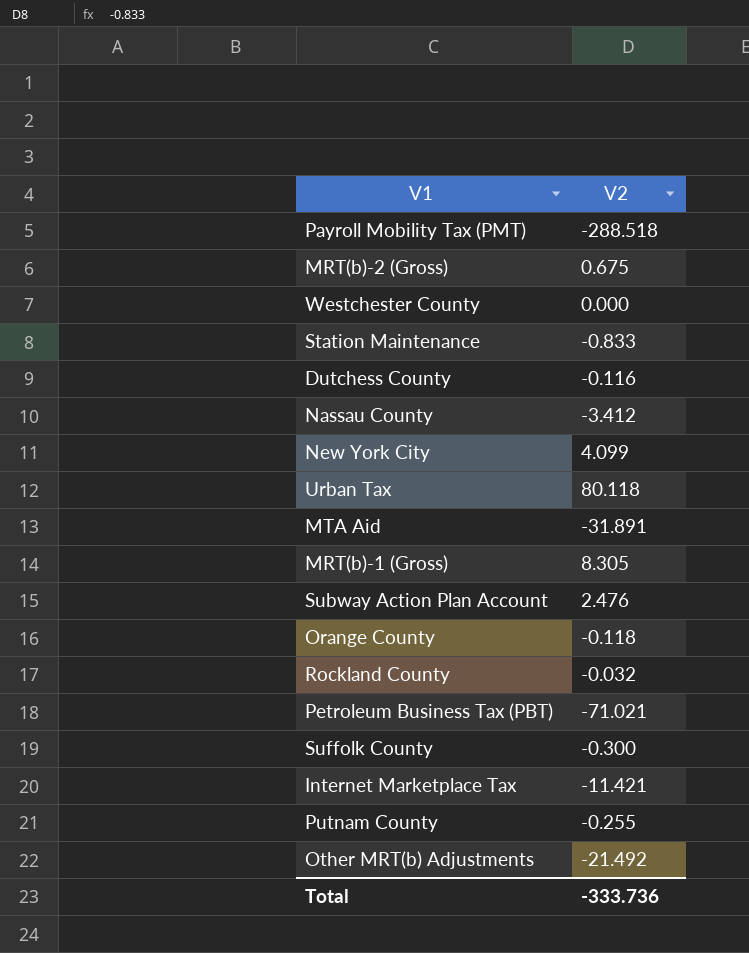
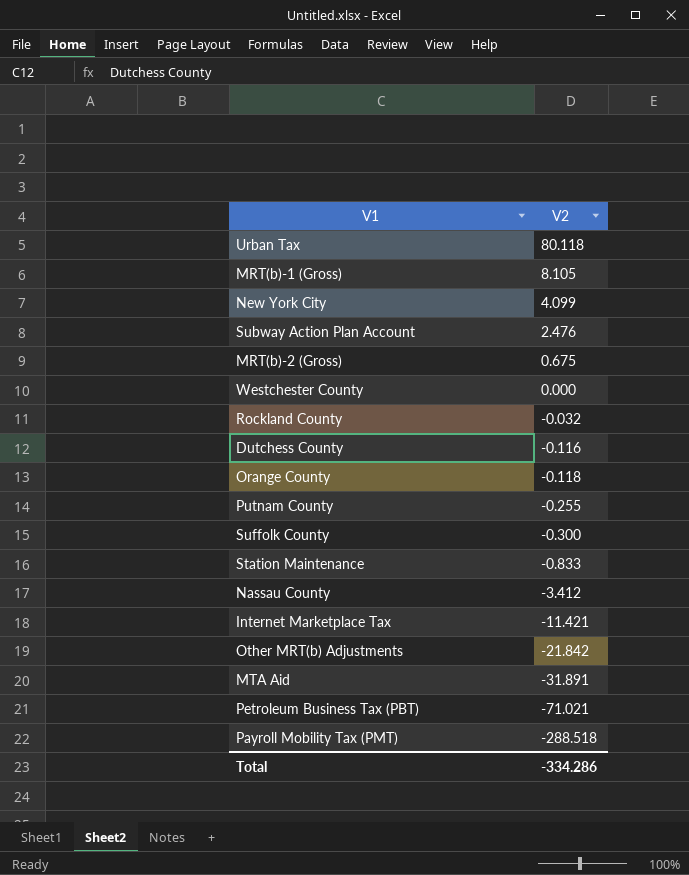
row order: none -> V2 descending
MRT(b)-1 (Gross) | V2: 8.305 -> 8.105
Other MRT(b) Adjustments | V2: -21.492 -> -21.842
Total | V2: -333.736 -> -334.286

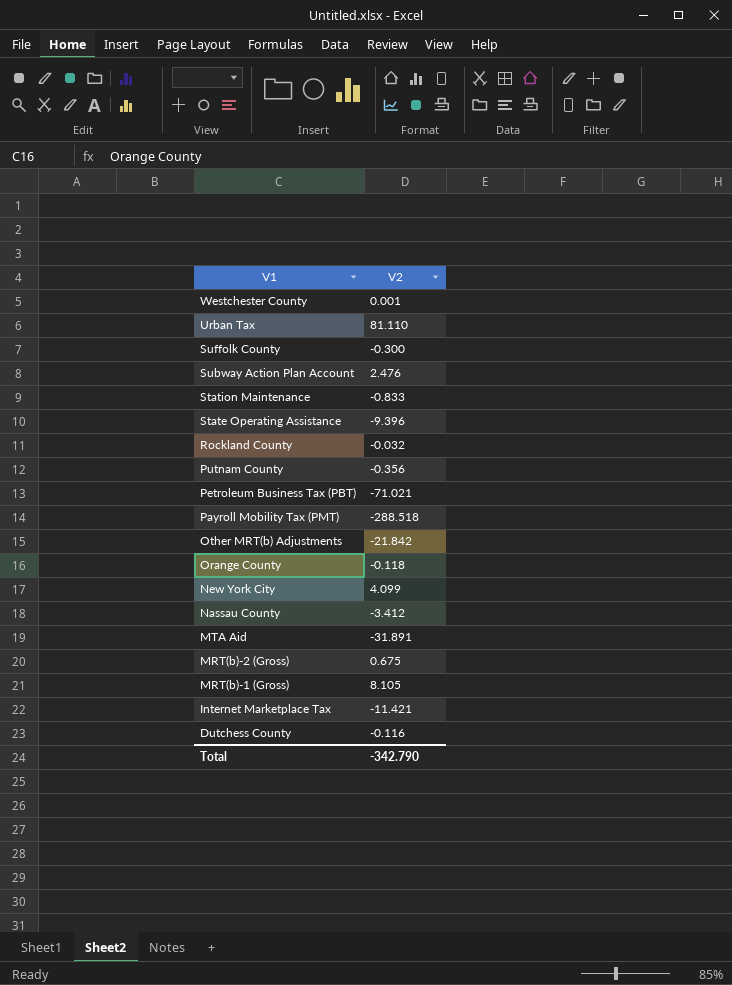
row order: V2 descending -> V1 descending
Westchester County | V2: 0.000 -> 0.001
Urban Tax | V2: 80.118 -> 81.110
row State Operating Assistance: none -> -9.396
Putnam County | V2: -0.255 -> -0.356
Total | V2: -334.286 -> -342.790

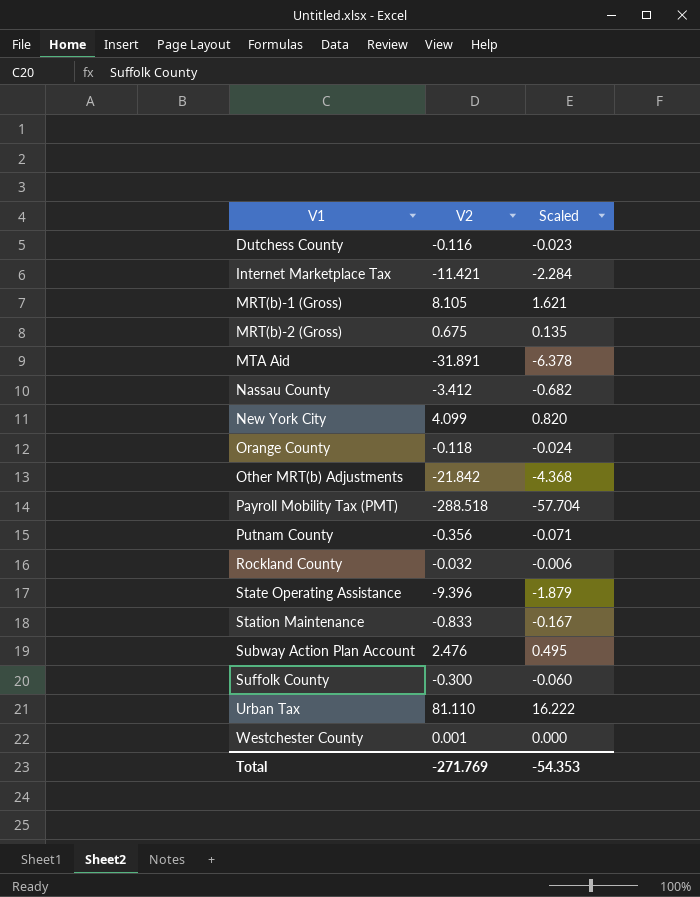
row order: V1 descending -> V1 ascending
column Scaled | formula: none -> [V2] * 0.2
row Petroleum Business Tax (PBT): -71.021 -> none
Total | V2: -342.790 -> -271.769

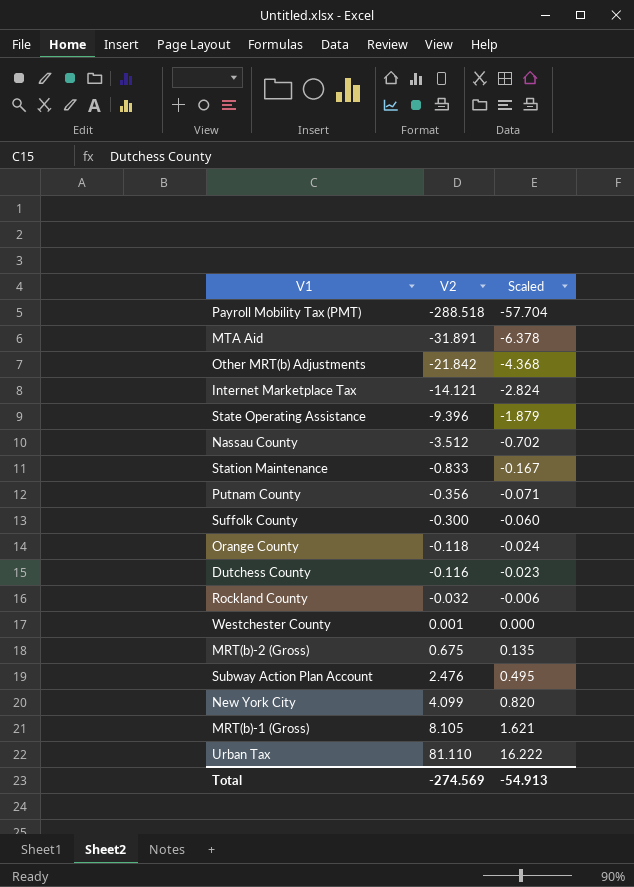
row order: V1 ascending -> V2 ascending
Internet Marketplace Tax | V2: -11.421 -> -14.121
Internet Marketplace Tax | Scaled: -2.284 -> -2.824
Nassau County | V2: -3.412 -> -3.512
Nassau County | Scaled: -0.682 -> -0.702
Total | V2: -271.769 -> -274.569
Total | Scaled: -54.353 -> -54.913

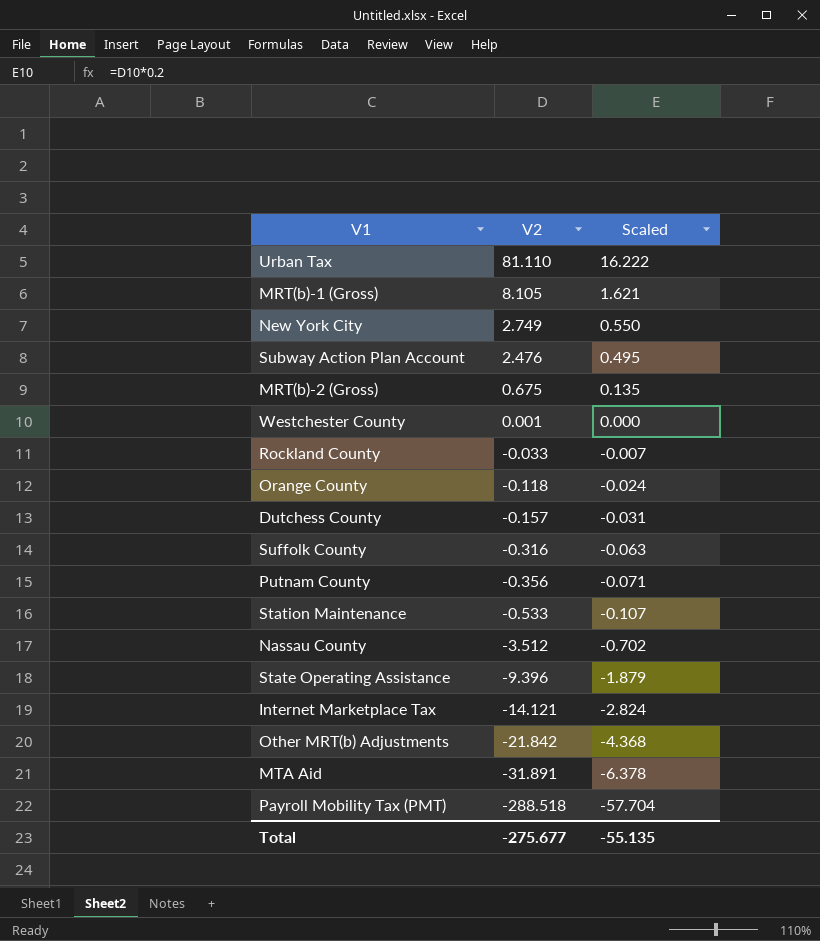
row order: V2 ascending -> V2 descending
New York City | V2: 4.099 -> 2.749
New York City | Scaled: 0.820 -> 0.550
Rockland County | V2: -0.032 -> -0.033
Rockland County | Scaled: -0.006 -> -0.007
Dutchess County | V2: -0.116 -> -0.157
Dutchess County | Scaled: -0.023 -> -0.031
Suffolk County | V2: -0.300 -> -0.316
Suffolk County | Scaled: -0.060 -> -0.063
Station Maintenance | V2: -0.833 -> -0.533
Station Maintenance | Scaled: -0.167 -> -0.107
Total | V2: -274.569 -> -275.677
Total | Scaled: -54.913 -> -55.135

